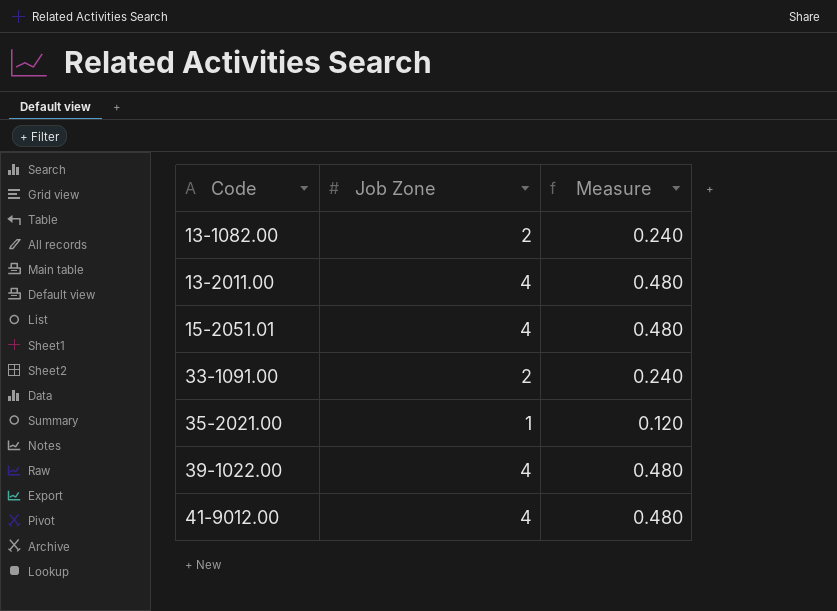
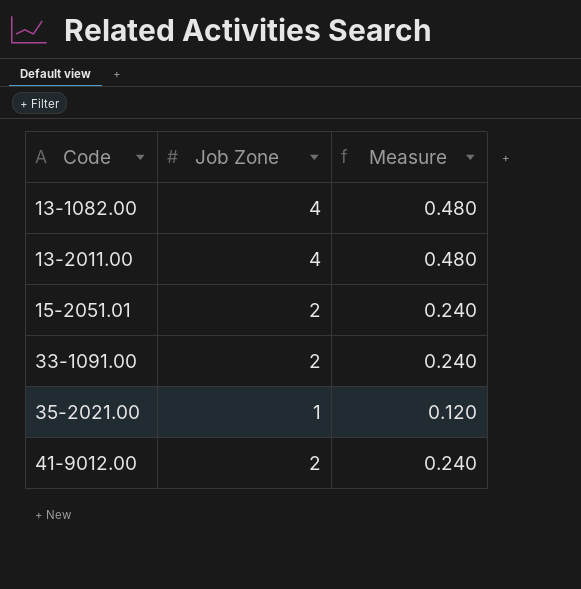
row 39-1022.00: 4 | 0.480 -> none
13-1082.00 | Job Zone: 2 -> 4
13-1082.00 | Measure: 0.240 -> 0.480
15-2051.01 | Job Zone: 4 -> 2
15-2051.01 | Measure: 0.480 -> 0.240
41-9012.00 | Job Zone: 4 -> 2
41-9012.00 | Measure: 0.480 -> 0.240

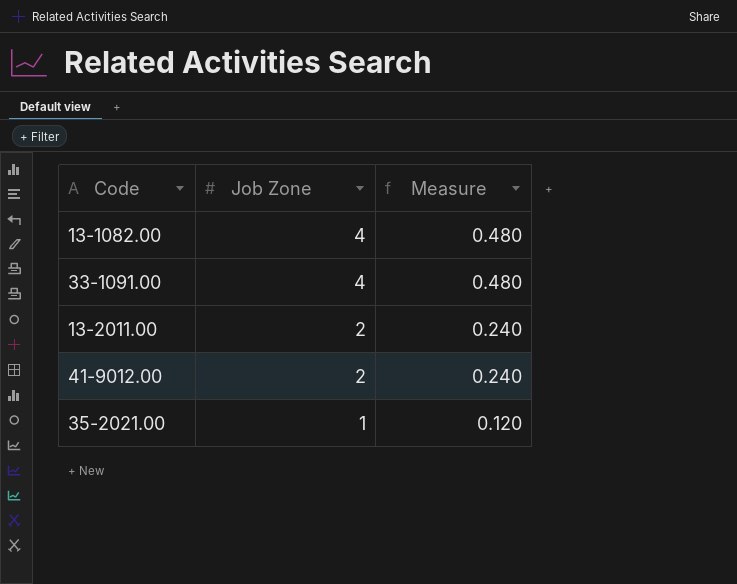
row order: Code ascending -> Job Zone descending
row 15-2051.01: 2 | 0.240 -> none
33-1091.00 | Job Zone: 2 -> 4
33-1091.00 | Measure: 0.240 -> 0.480
13-2011.00 | Job Zone: 4 -> 2
13-2011.00 | Measure: 0.480 -> 0.240

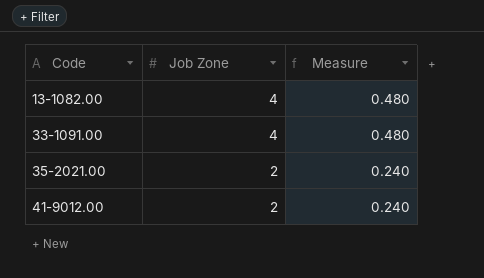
row order: Job Zone descending -> Code ascending
row 13-2011.00: 2 | 0.240 -> none
35-2021.00 | Job Zone: 1 -> 2
35-2021.00 | Measure: 0.120 -> 0.240

